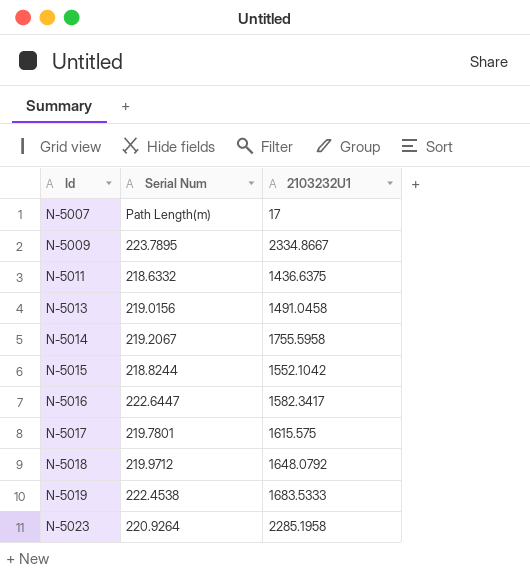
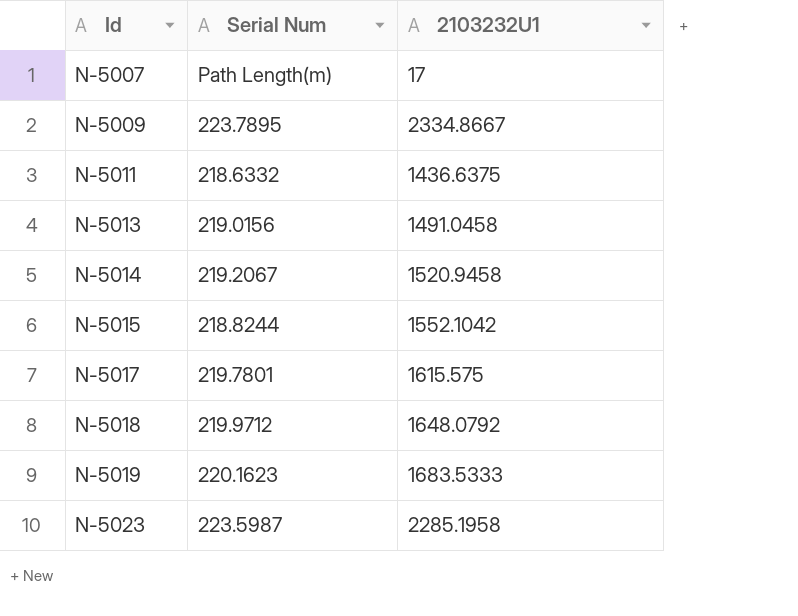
row N-5016: 222.6447 | 1582.3417 -> none
N-5014 | 2103232U1: 1755.5958 -> 1520.9458
N-5019 | Serial Num: 222.4538 -> 220.1623
N-5023 | Serial Num: 220.9264 -> 223.5987

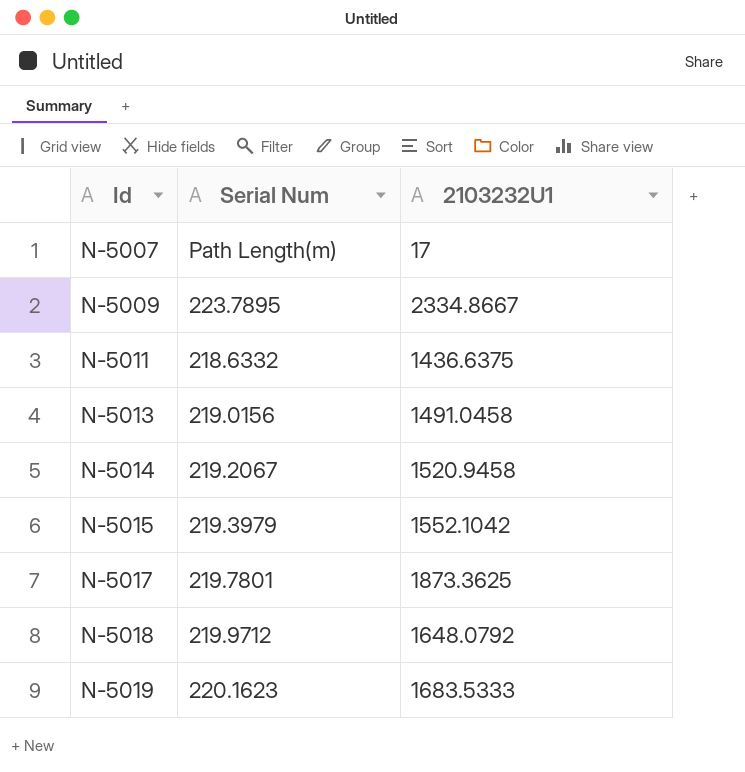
row N-5023: 223.5987 | 2285.1958 -> none
N-5015 | Serial Num: 218.8244 -> 219.3979
N-5017 | 2103232U1: 1615.575 -> 1873.3625

